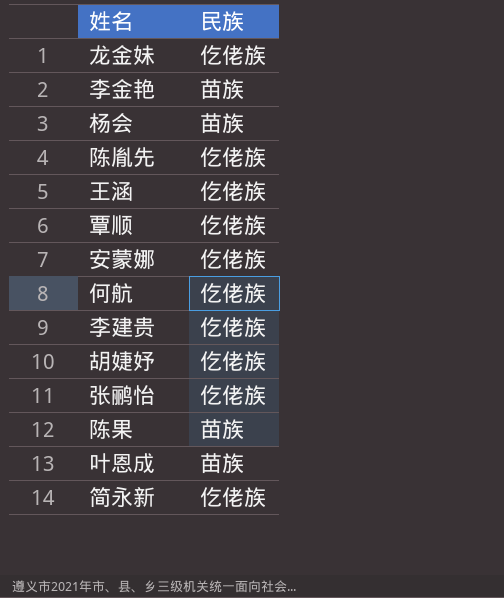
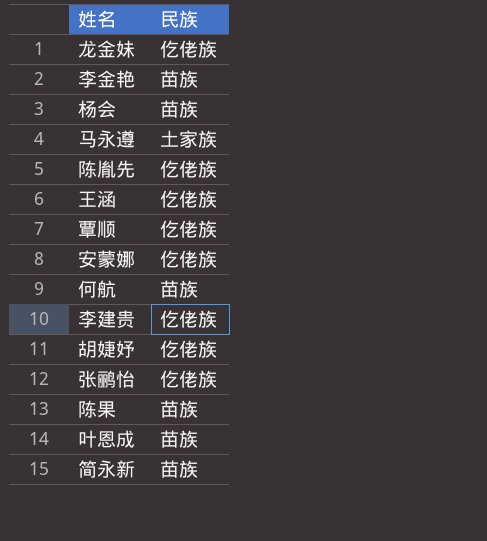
row 马永遵: none -> 土家族
何航 | 民族: 仡佬族 -> 苗族
简永新 | 民族: 仡佬族 -> 苗族

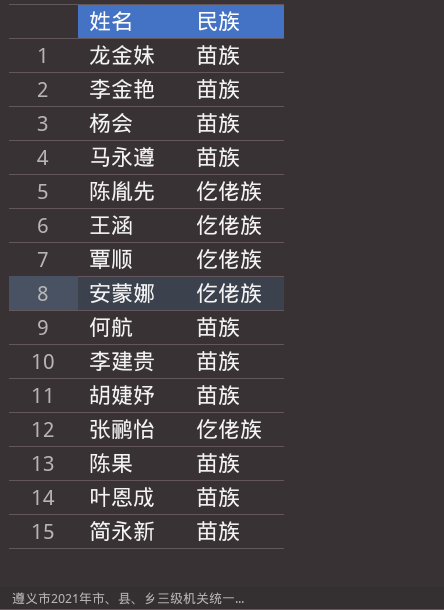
龙金妹 | 民族: 仡佬族 -> 苗族
马永遵 | 民族: 土家族 -> 苗族
李建贵 | 民族: 仡佬族 -> 苗族
胡婕妤 | 民族: 仡佬族 -> 苗族

